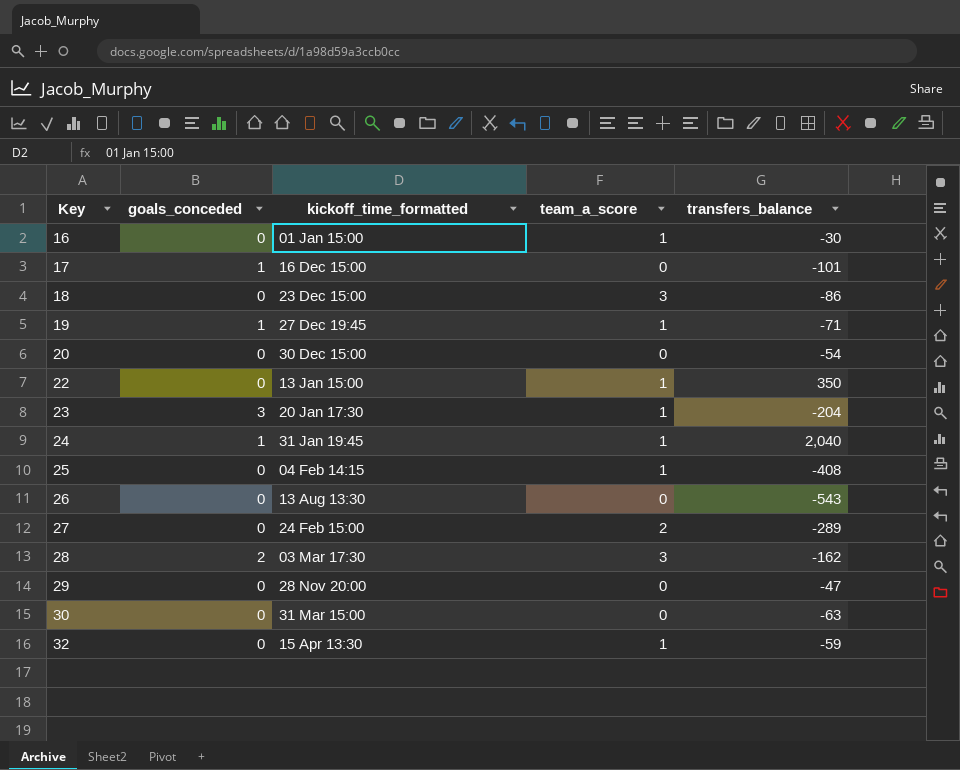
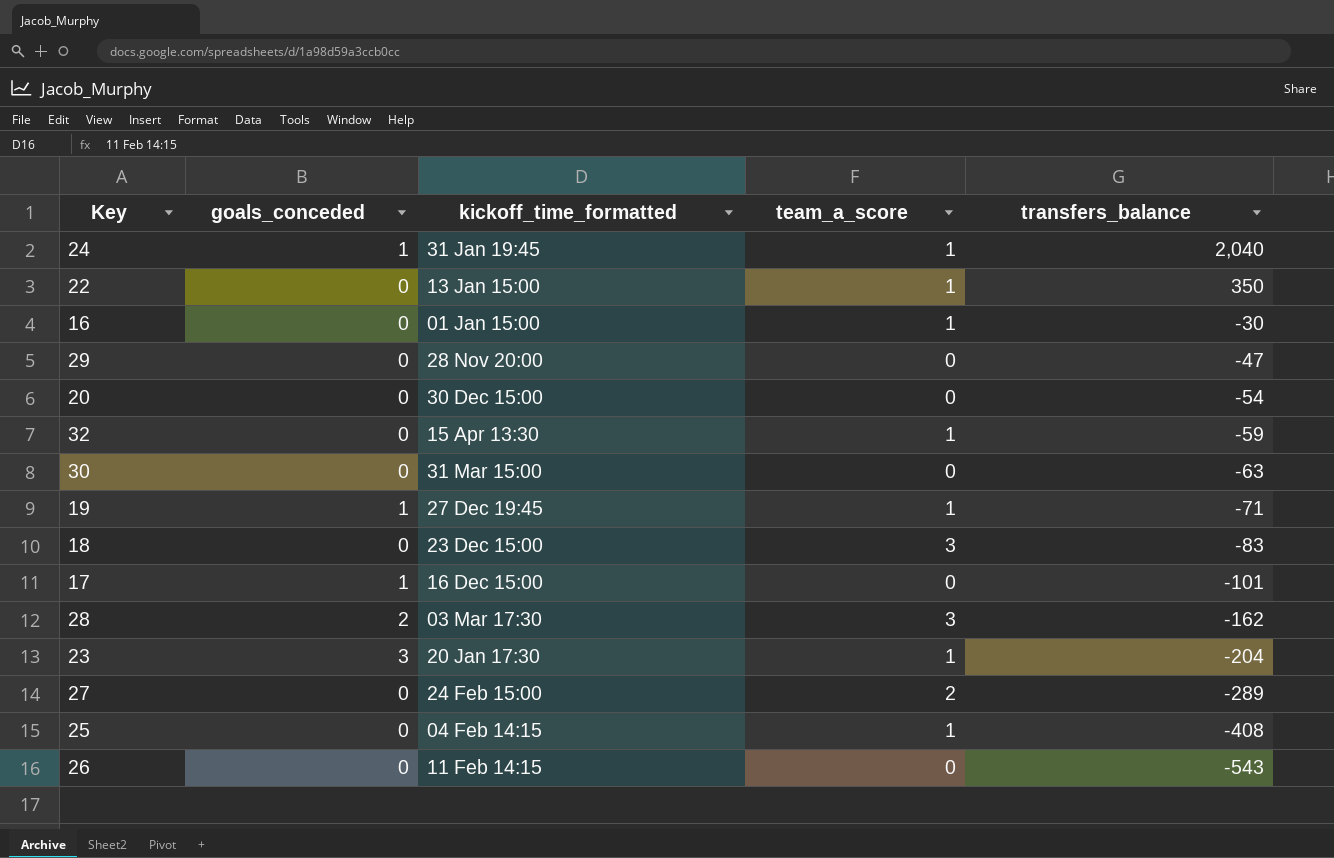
row order: Key ascending -> transfers_balance descending
18 | transfers_balance: -86 -> -83
26 | kickoff_time_formatted: 13 Aug 13:30 -> 11 Feb 14:15

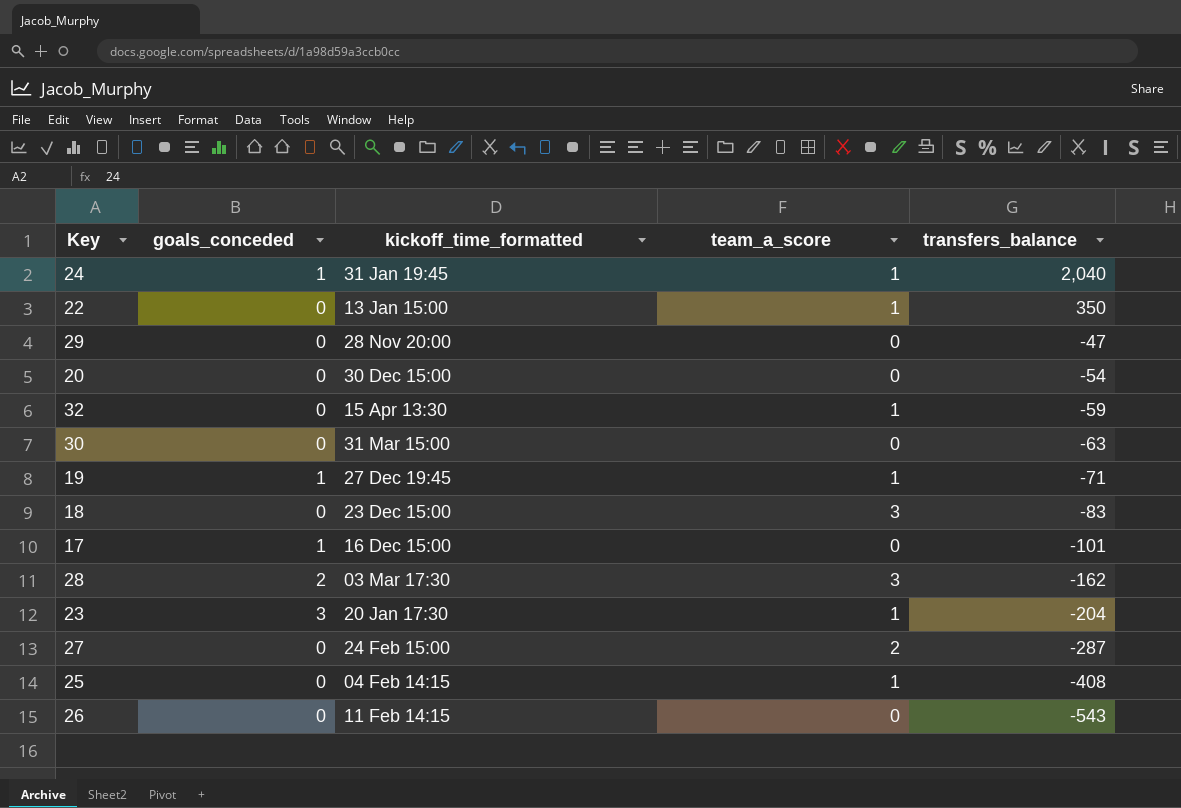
row 16: 0 | 01 Jan 15:00 | 1 | -30 -> none
27 | transfers_balance: -289 -> -287

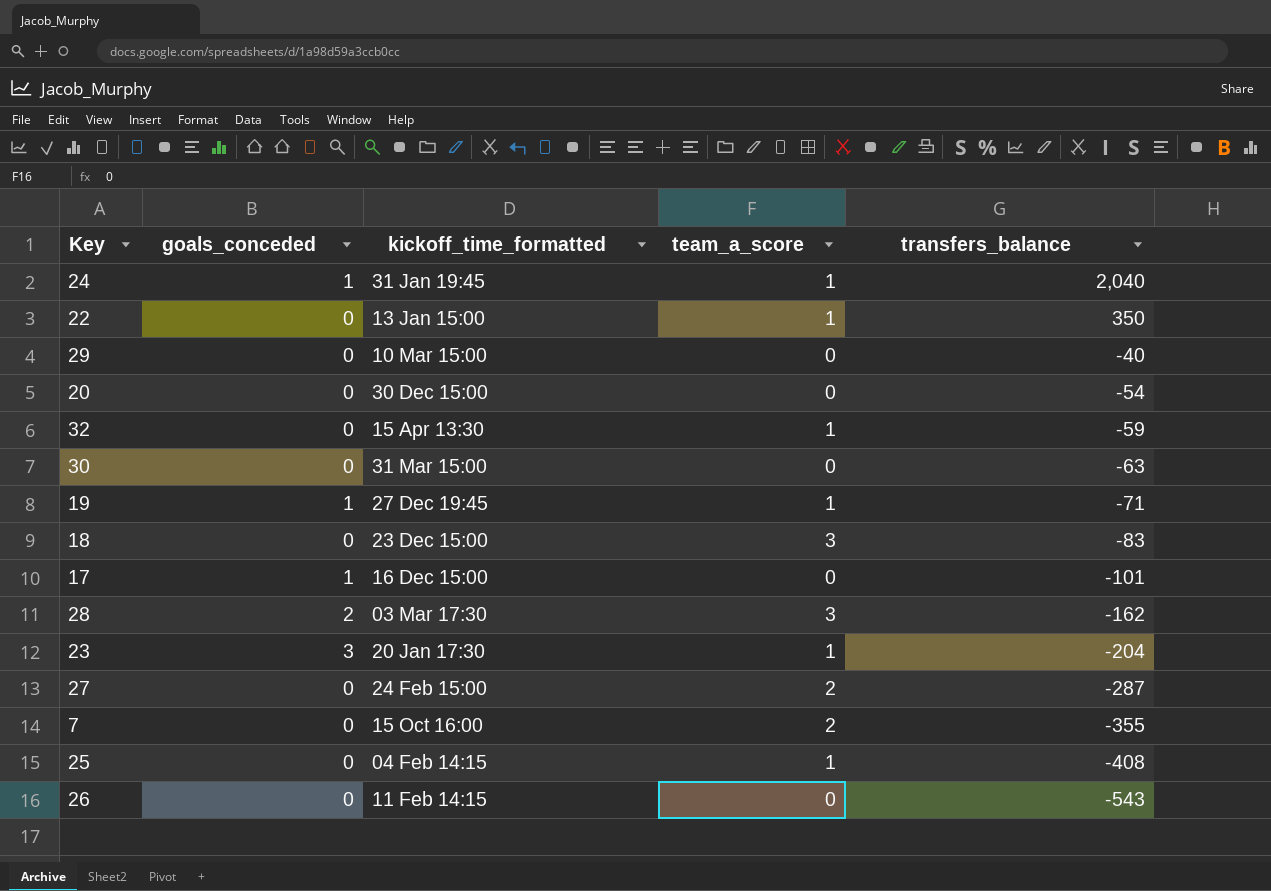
29 | kickoff_time_formatted: 28 Nov 20:00 -> 10 Mar 15:00
29 | transfers_balance: -47 -> -40
row 7: none -> 0 | 15 Oct 16:00 | 2 | -355

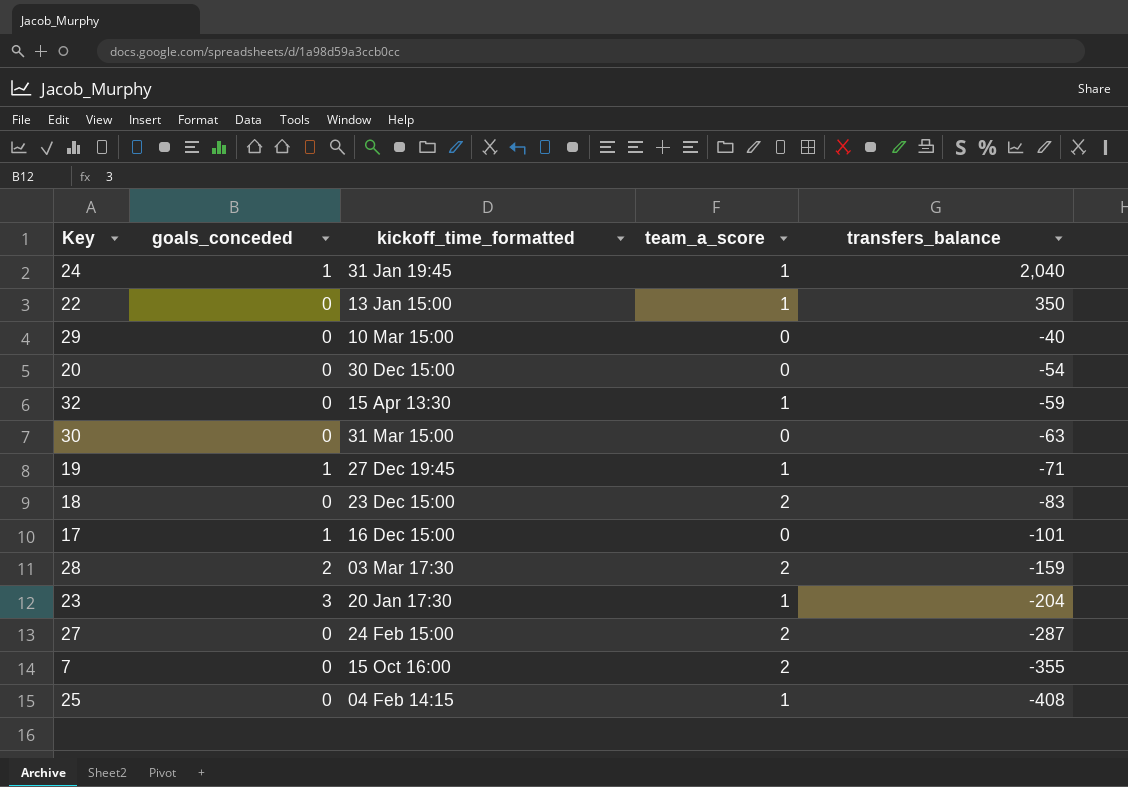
row 26: 0 | 11 Feb 14:15 | 0 | -543 -> none
18 | team_a_score: 3 -> 2
28 | team_a_score: 3 -> 2
28 | transfers_balance: -162 -> -159

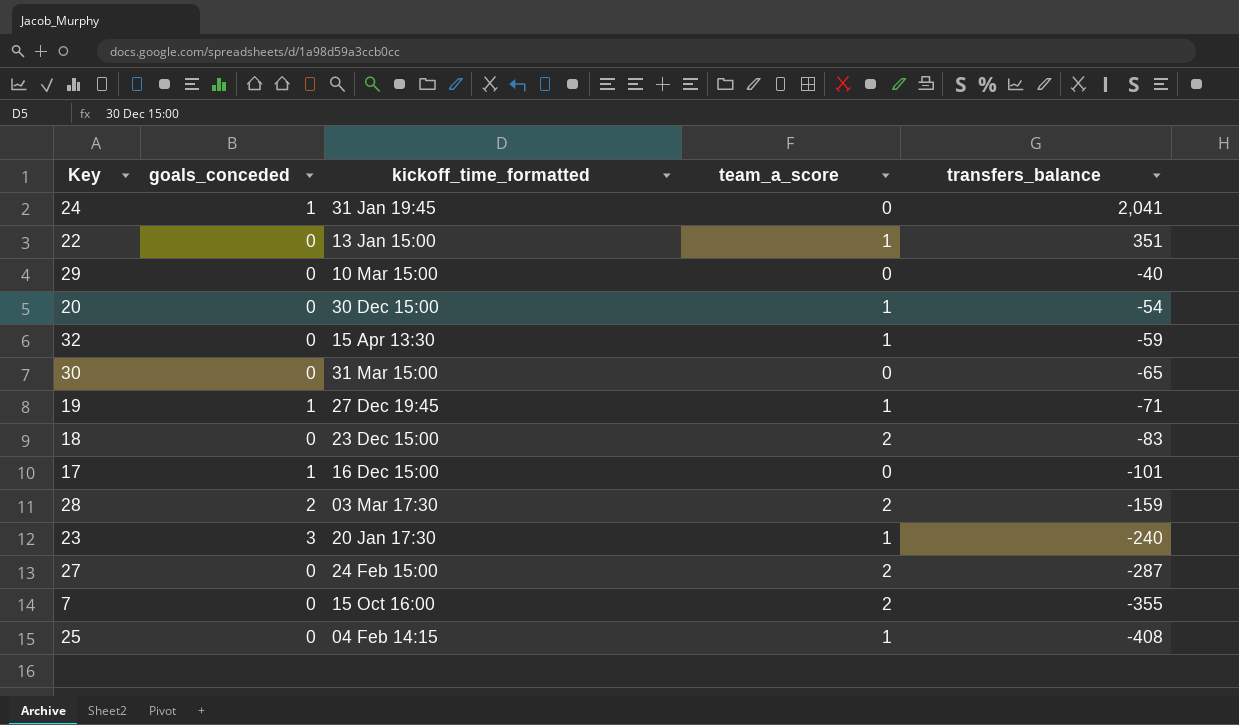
24 | team_a_score: 1 -> 0
24 | transfers_balance: 2,040 -> 2,041
22 | transfers_balance: 350 -> 351
20 | team_a_score: 0 -> 1
30 | transfers_balance: -63 -> -65
23 | transfers_balance: -204 -> -240

